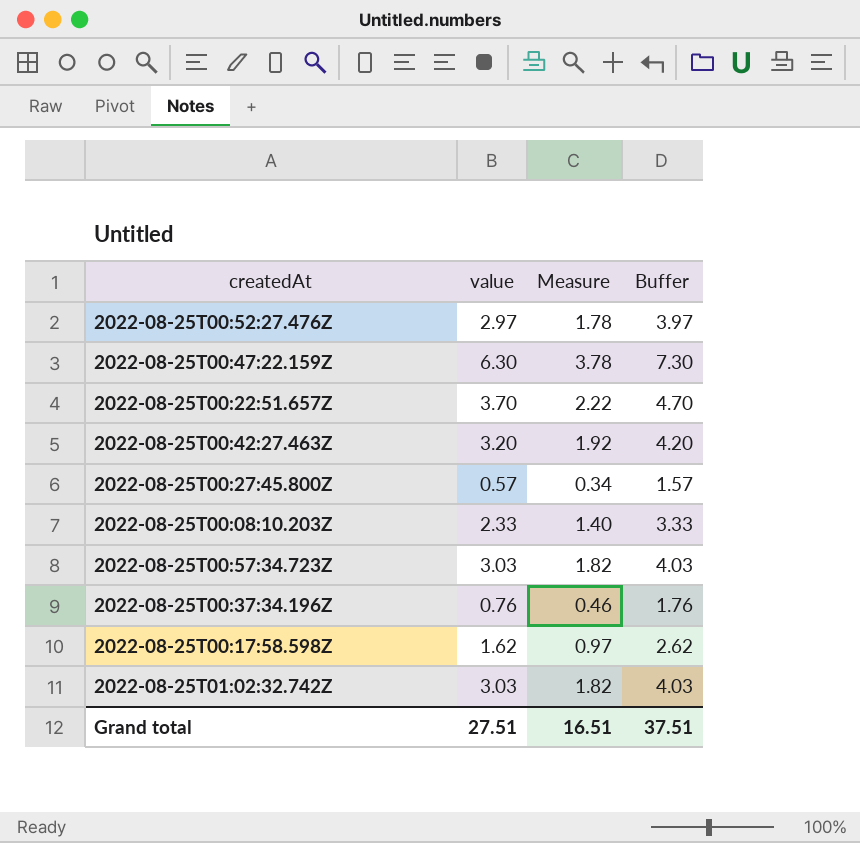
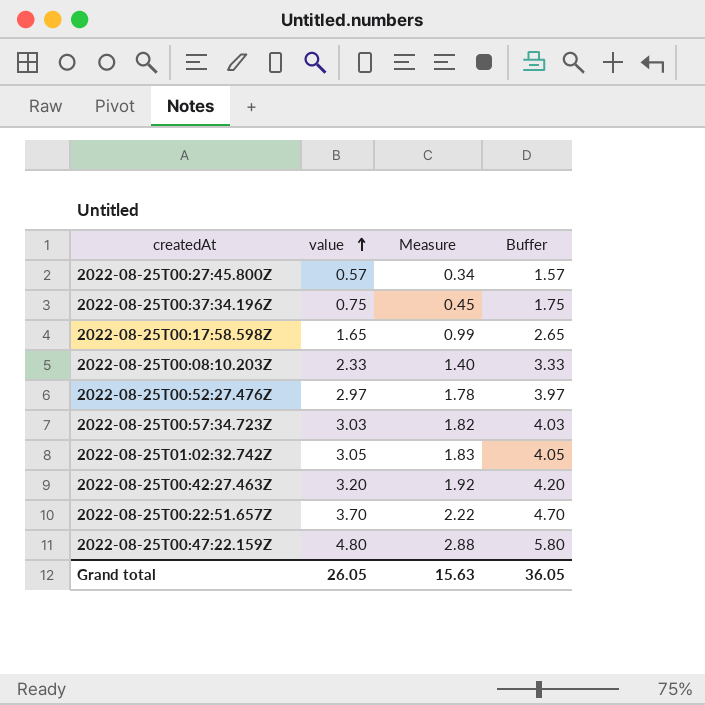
row order: none -> value ascending
2022-08-25T00:37:34.196Z | value: 0.76 -> 0.75
2022-08-25T00:37:34.196Z | Measure: 0.46 -> 0.45
2022-08-25T00:37:34.196Z | Buffer: 1.76 -> 1.75
2022-08-25T00:17:58.598Z | value: 1.62 -> 1.65
2022-08-25T00:17:58.598Z | Measure: 0.97 -> 0.99
2022-08-25T00:17:58.598Z | Buffer: 2.62 -> 2.65
2022-08-25T01:02:32.742Z | value: 3.03 -> 3.05
2022-08-25T01:02:32.742Z | Measure: 1.82 -> 1.83
2022-08-25T01:02:32.742Z | Buffer: 4.03 -> 4.05
2022-08-25T00:47:22.159Z | value: 6.30 -> 4.80
2022-08-25T00:47:22.159Z | Measure: 3.78 -> 2.88
2022-08-25T00:47:22.159Z | Buffer: 7.30 -> 5.80
Grand total | value: 27.51 -> 26.05
Grand total | Measure: 16.51 -> 15.63
Grand total | Buffer: 37.51 -> 36.05

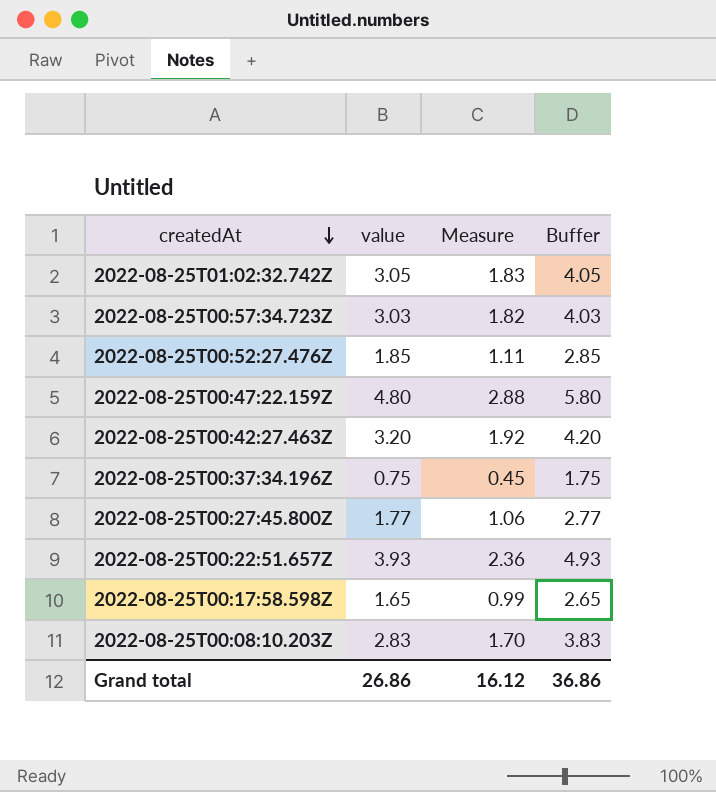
row order: value ascending -> createdAt descending
2022-08-25T00:52:27.476Z | value: 2.97 -> 1.85
2022-08-25T00:52:27.476Z | Measure: 1.78 -> 1.11
2022-08-25T00:52:27.476Z | Buffer: 3.97 -> 2.85
2022-08-25T00:27:45.800Z | value: 0.57 -> 1.77
2022-08-25T00:27:45.800Z | Measure: 0.34 -> 1.06
2022-08-25T00:27:45.800Z | Buffer: 1.57 -> 2.77
2022-08-25T00:22:51.657Z | value: 3.70 -> 3.93
2022-08-25T00:22:51.657Z | Measure: 2.22 -> 2.36
2022-08-25T00:22:51.657Z | Buffer: 4.70 -> 4.93
2022-08-25T00:08:10.203Z | value: 2.33 -> 2.83
2022-08-25T00:08:10.203Z | Measure: 1.40 -> 1.70
2022-08-25T00:08:10.203Z | Buffer: 3.33 -> 3.83
Grand total | value: 26.05 -> 26.86
Grand total | Measure: 15.63 -> 16.12
Grand total | Buffer: 36.05 -> 36.86

